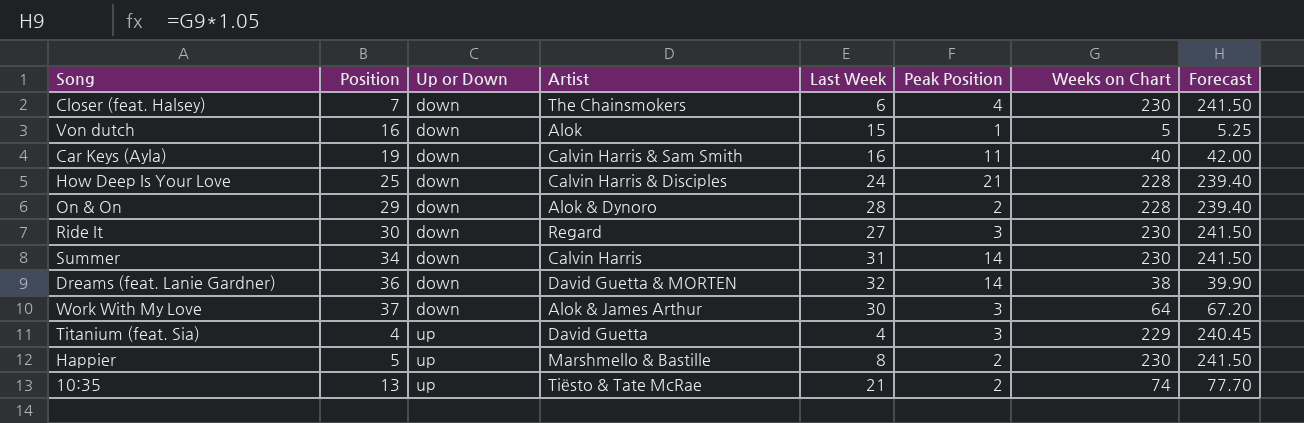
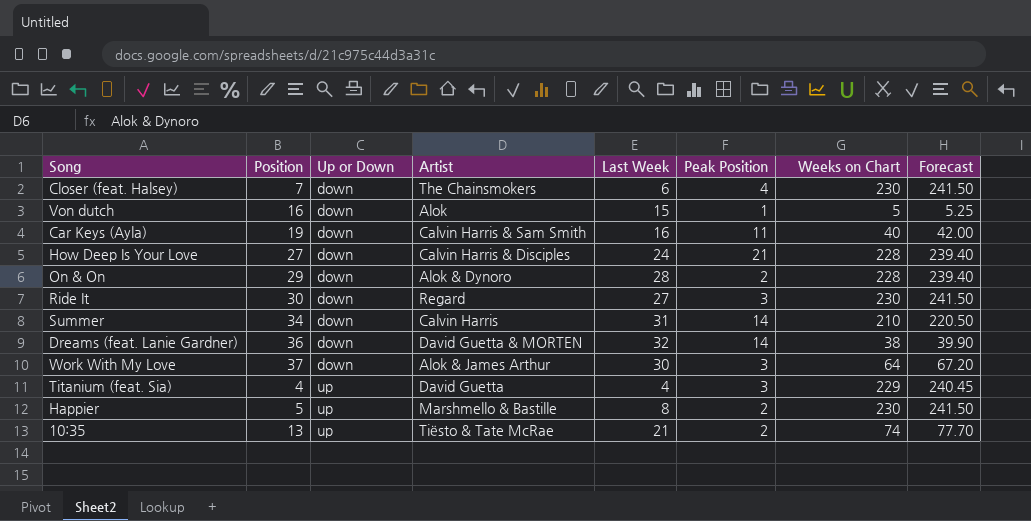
How Deep Is Your Love | Position: 25 -> 27
Summer | Weeks on Chart: 230 -> 210
Summer | Forecast: 241.50 -> 220.50

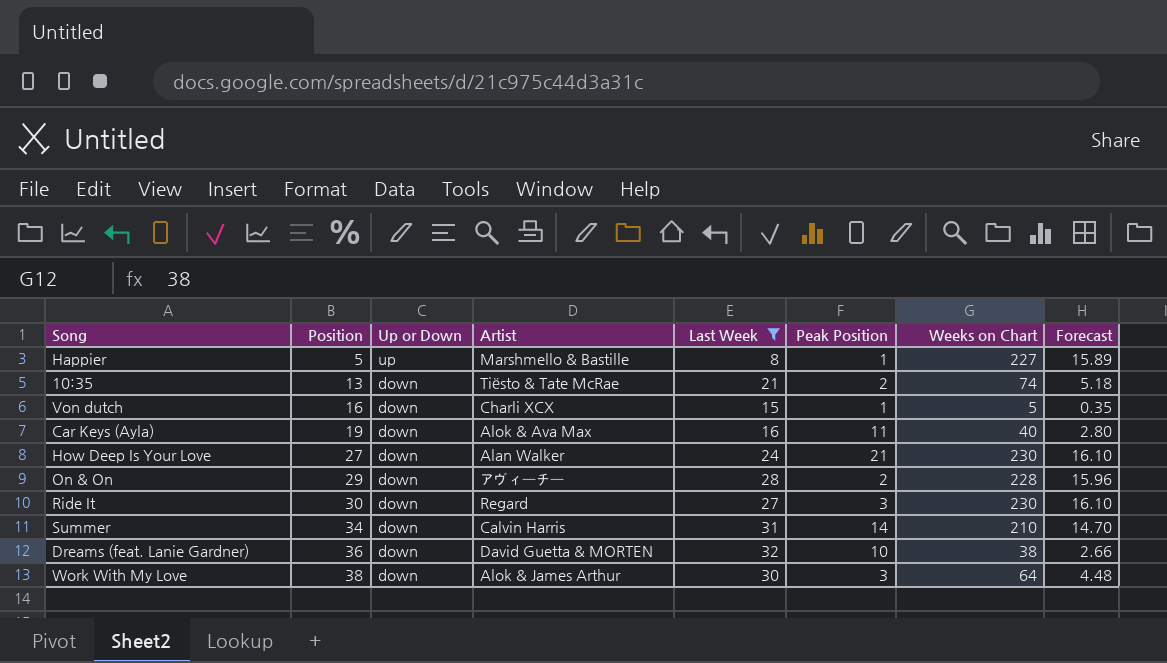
filter: none -> Last Week >= 8
row order: Up or Down ascending -> Position ascending
column Forecast | formula: [Weeks on Chart] * 1.05 -> [Weeks on Chart] * 0.07
Happier | Peak Position: 2 -> 1
Happier | Weeks on Chart: 230 -> 227
10:35 | Up or Down: up -> down
Von dutch | Artist: Alok -> Charli XCX
Car Keys (Ayla) | Artist: Calvin Harris & Sam Smith -> Alok & Ava Max
How Deep Is Your Love | Artist: Calvin Harris & Disciples -> Alan Walker
How Deep Is Your Love | Weeks on Chart: 228 -> 230
On & On | Artist: Alok & Dynoro -> アヴィーチー
Dreams (feat. Lanie Gardner) | Peak Position: 14 -> 10
Work With My Love | Position: 37 -> 38

